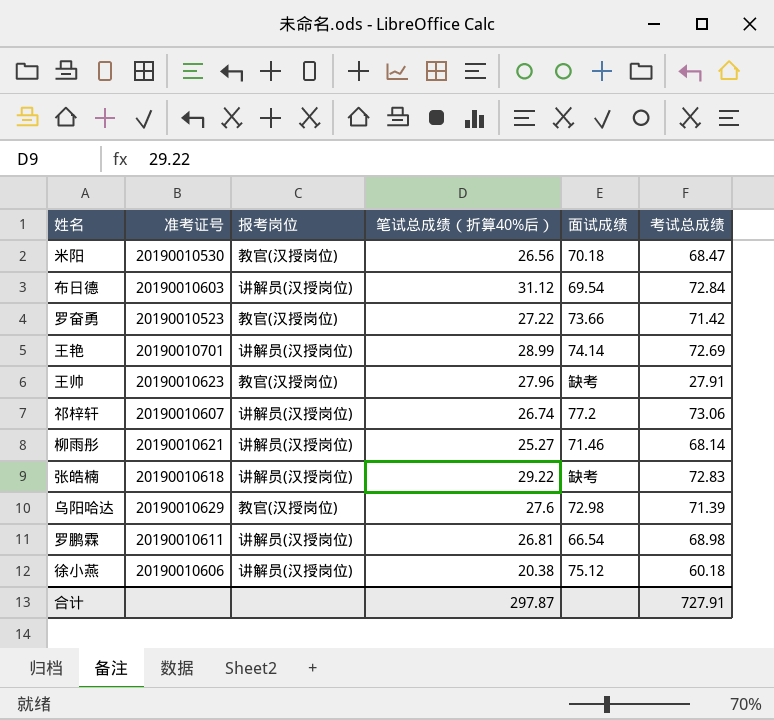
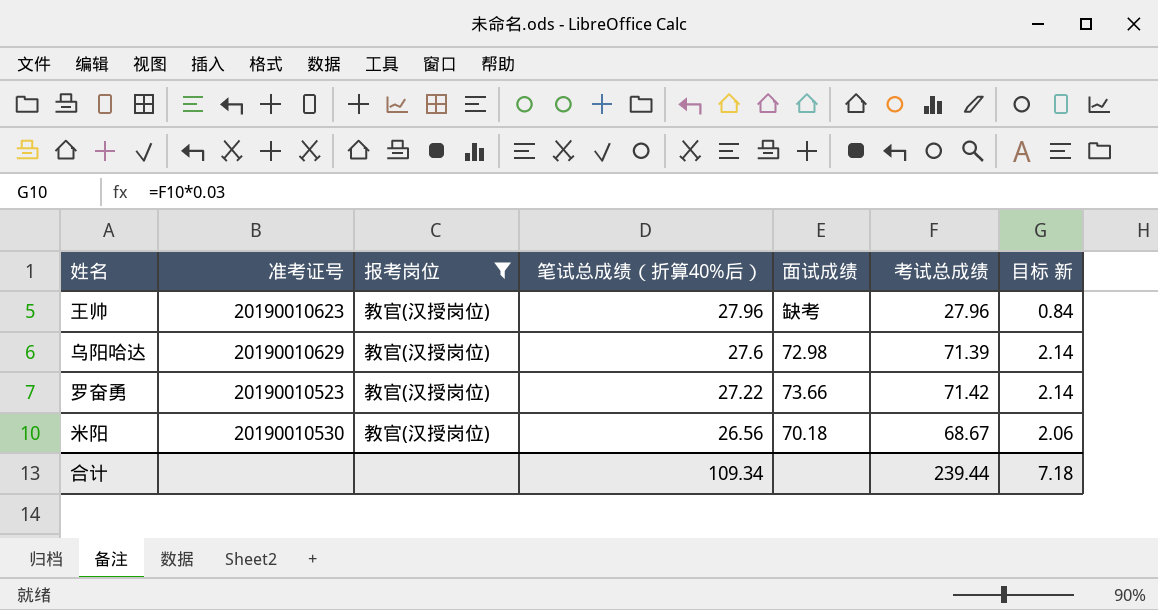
filter: none -> 报考岗位 = 教官(汉授岗位)
row order: none -> 笔试总成绩（折算40%后） descending
column 目标 新 | formula: none -> [考试总成绩] * 0.03
王帅 | 考试总成绩: 27.91 -> 27.96
米阳 | 考试总成绩: 68.47 -> 68.67
合计 | 笔试总成绩（折算40%后）: 297.87 -> 109.34
合计 | 考试总成绩: 727.91 -> 239.44

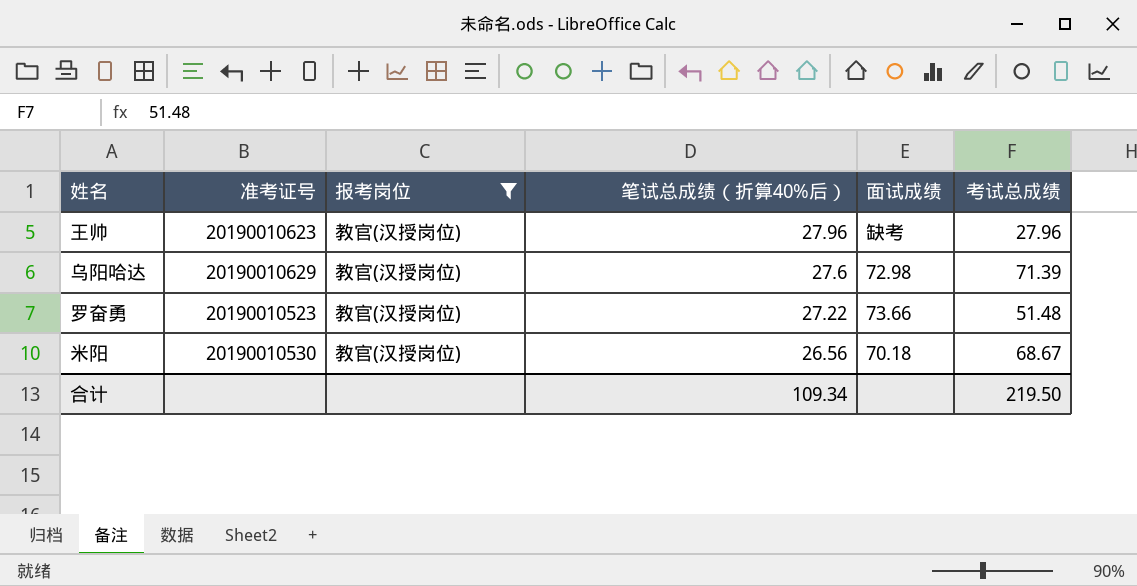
column 目标 新 | formula: [考试总成绩] * 0.03 -> none
罗奋勇 | 考试总成绩: 71.42 -> 51.48
合计 | 考试总成绩: 239.44 -> 219.50

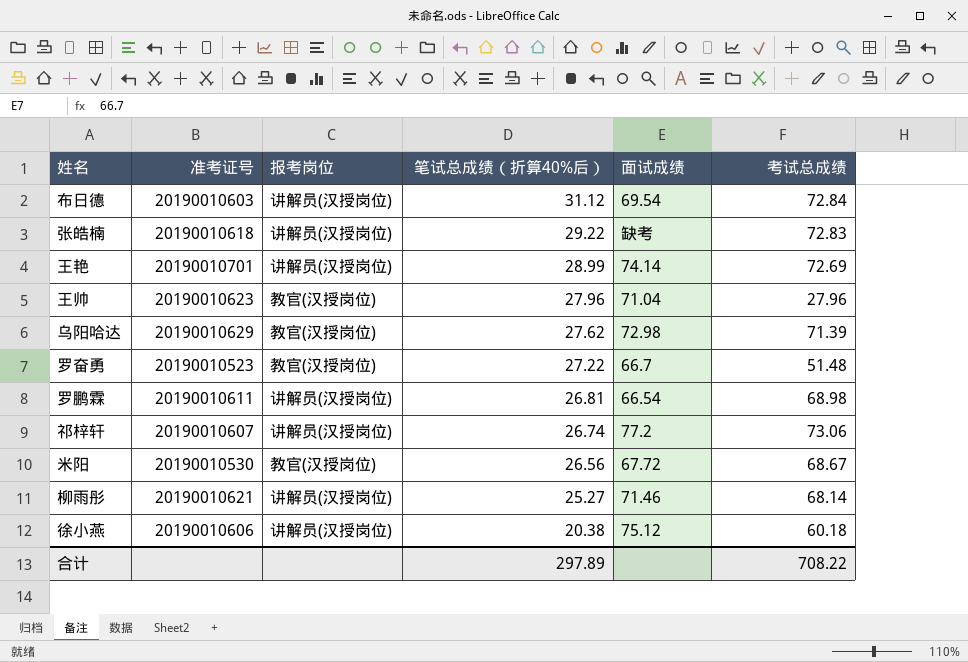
filter: 报考岗位 = 教官(汉授岗位) -> none
王帅 | 面试成绩: 缺考 -> 71.04
乌阳哈达 | 笔试总成绩（折算40%后）: 27.6 -> 27.62
罗奋勇 | 面试成绩: 73.66 -> 66.7
米阳 | 面试成绩: 70.18 -> 67.72
合计 | 笔试总成绩（折算40%后）: 109.34 -> 297.89
合计 | 考试总成绩: 219.50 -> 708.22

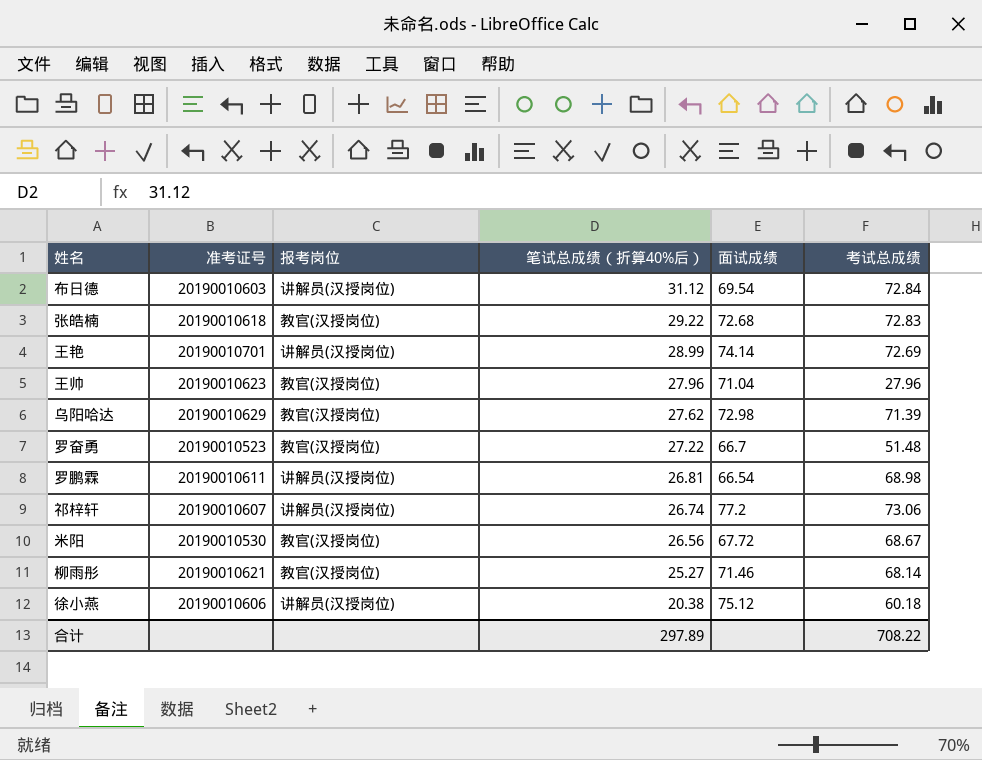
张皓楠 | 报考岗位: 讲解员(汉授岗位) -> 教官(汉授岗位)
张皓楠 | 面试成绩: 缺考 -> 72.68
柳雨彤 | 报考岗位: 讲解员(汉授岗位) -> 教官(汉授岗位)

